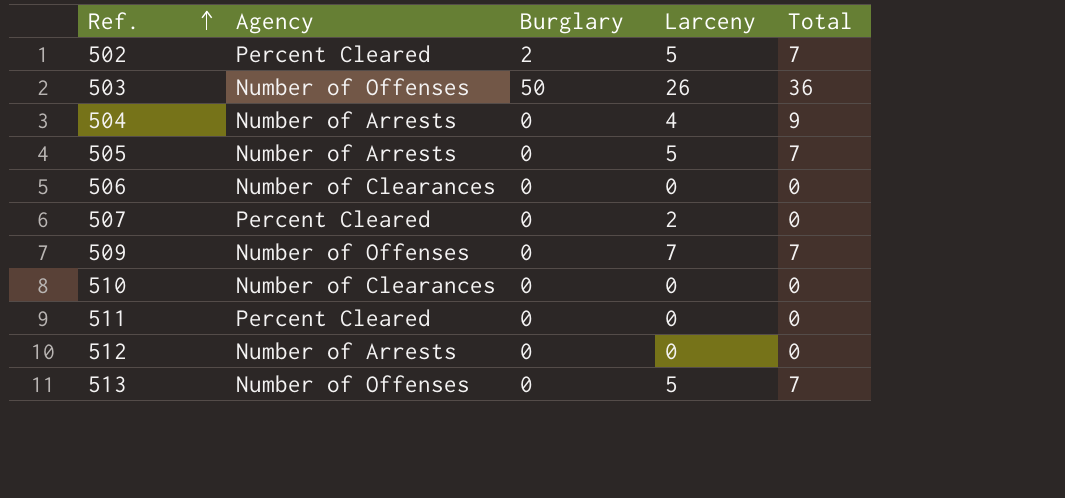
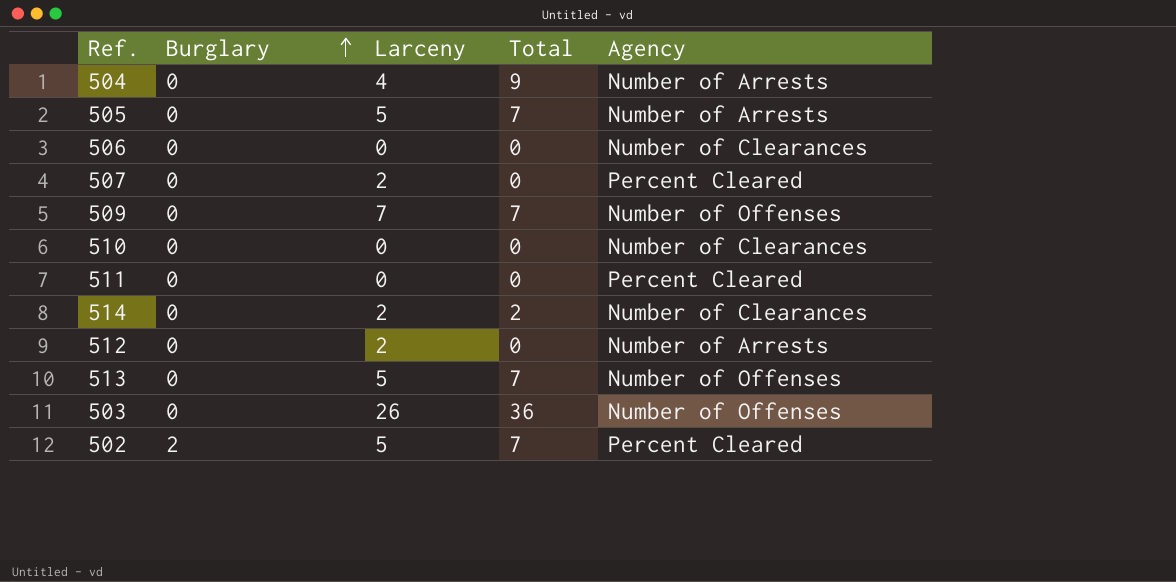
row order: Ref. ascending -> Burglary ascending
column Agency | position: 2 -> 5
row 514: none -> 0 | 2 | 2 | Number of Clearances
512 | Larceny: 0 -> 2
503 | Burglary: 50 -> 0

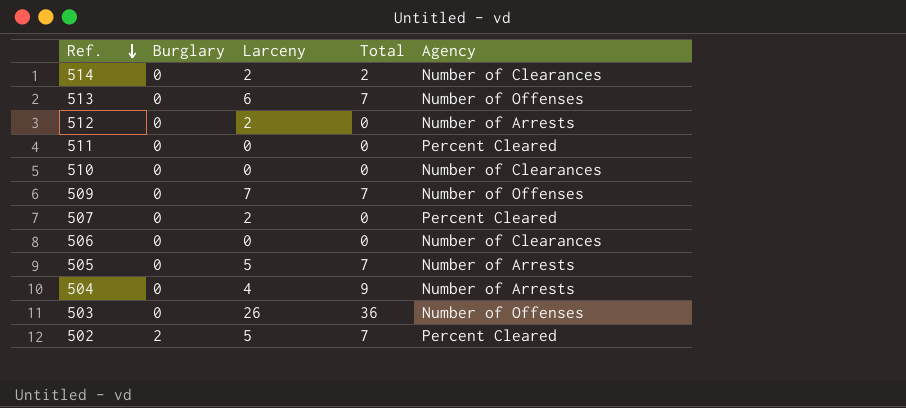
row order: Burglary ascending -> Ref. descending
513 | Larceny: 5 -> 6

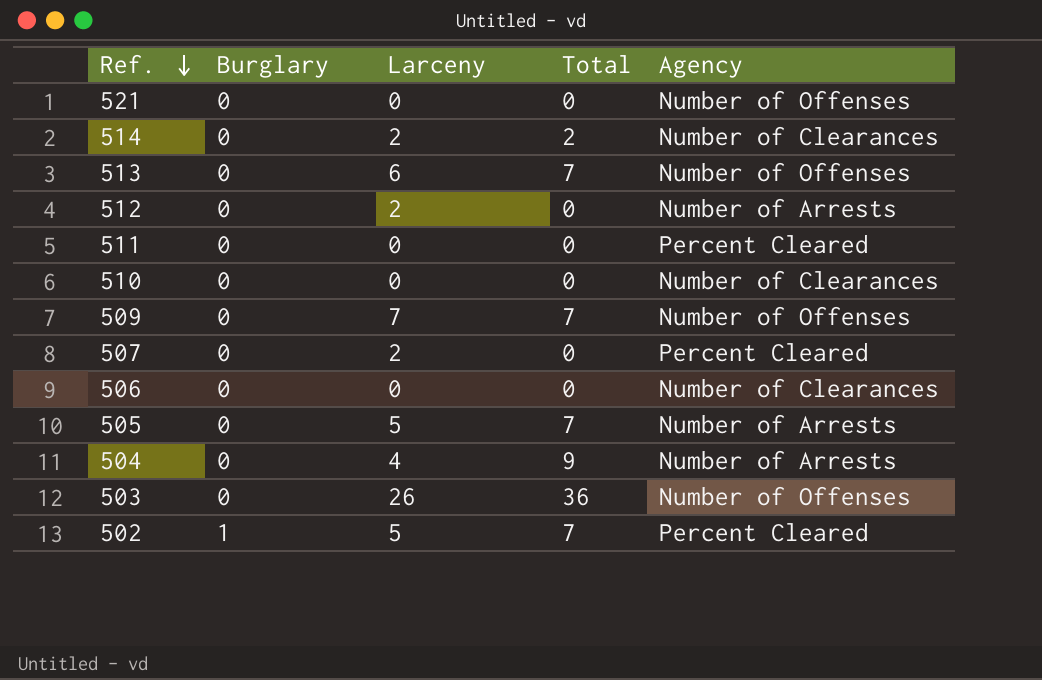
row 521: none -> 0 | 0 | 0 | Number of Offenses
502 | Burglary: 2 -> 1

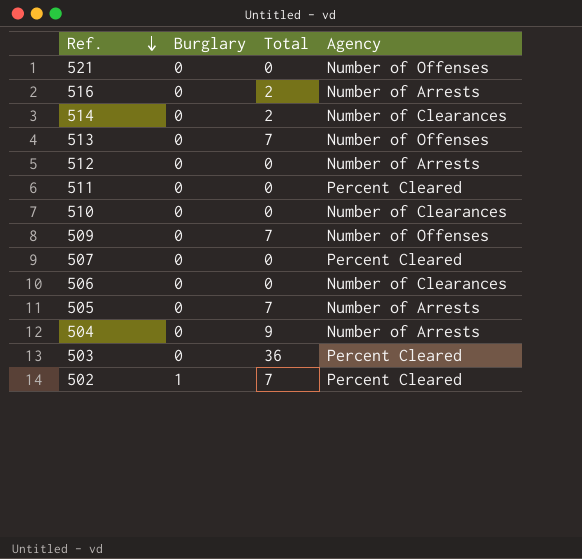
column Larceny | position: 3 -> none
row 516: none -> 0 | 2 | Number of Arrests
503 | Agency: Number of Offenses -> Percent Cleared

